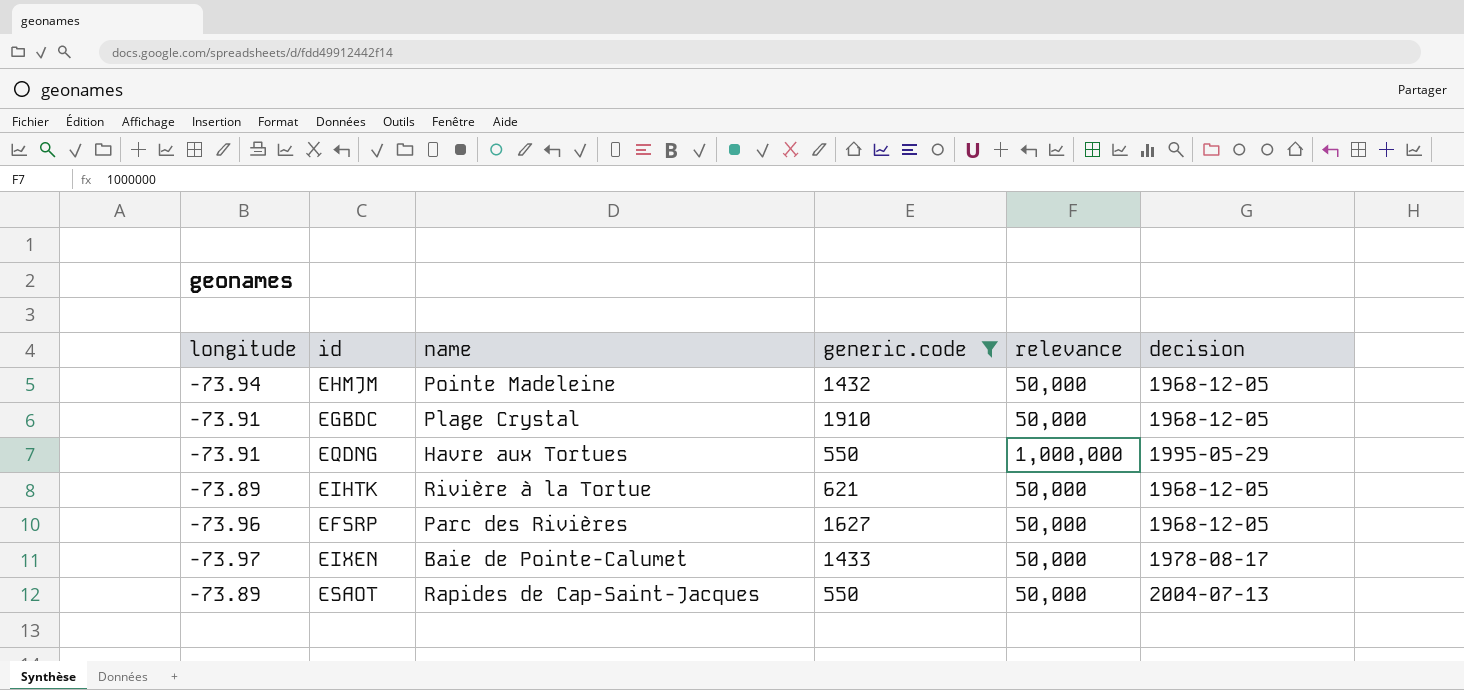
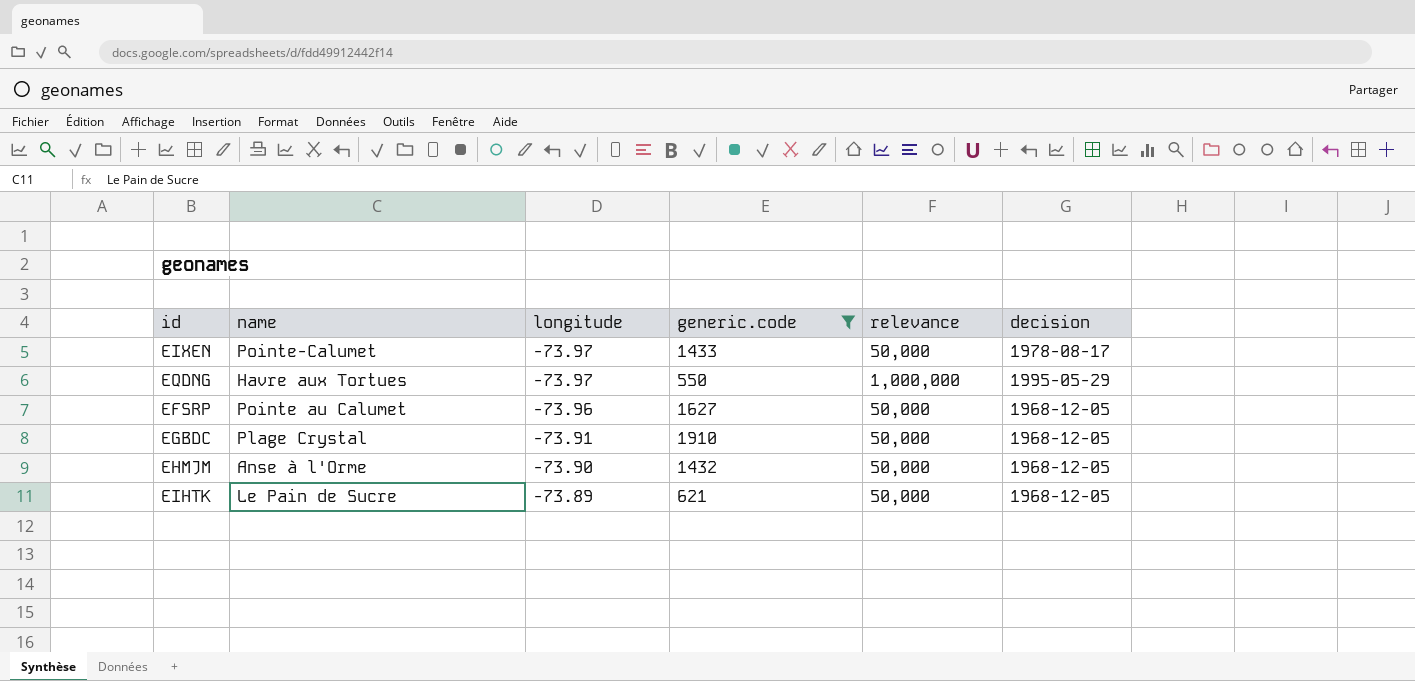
row order: none -> longitude ascending
column longitude | position: 1 -> 3
row ESAOT: -73.89 | Rapides de Cap-Saint-Jacques | 550 | 50,000 | 2004-07-13 -> none
EIXEN | name: Baie de Pointe-Calumet -> Pointe-Calumet
EQDNG | longitude: -73.91 -> -73.97
EFSRP | name: Parc des Rivières -> Pointe au Calumet
EHMJM | name: Pointe Madeleine -> Anse à l'Orme
EHMJM | longitude: -73.94 -> -73.90
EIHTK | name: Rivière à la Tortue -> Le Pain de Sucre

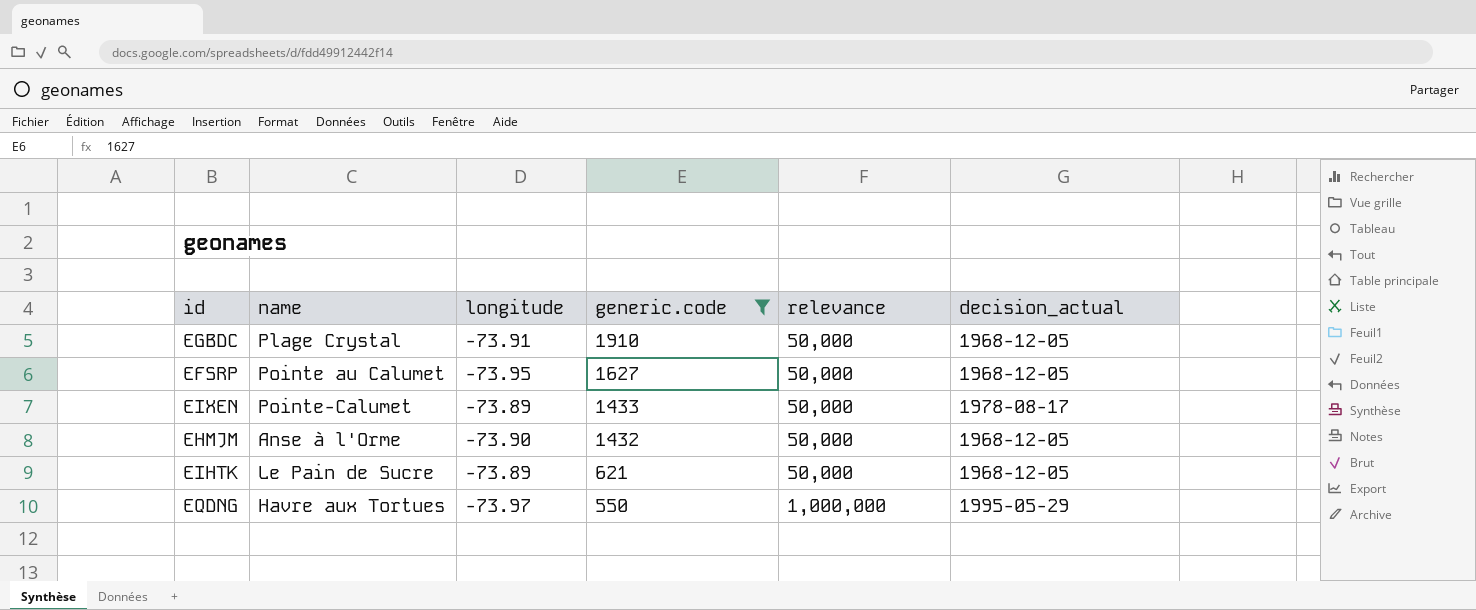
row order: longitude ascending -> generic.code descending
column name: decision -> decision_actual
EFSRP | longitude: -73.96 -> -73.95
EIXEN | longitude: -73.97 -> -73.89

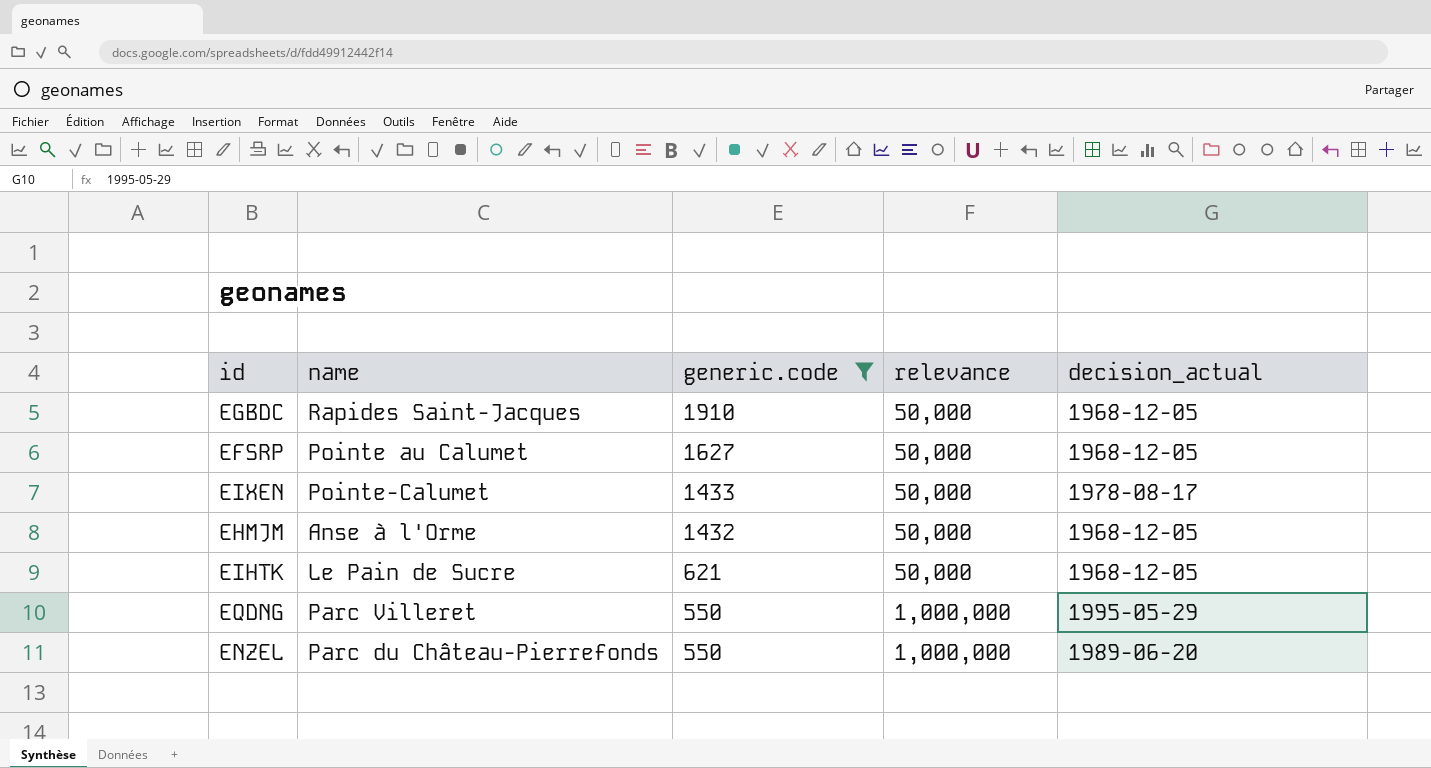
column longitude | position: 3 -> none
EGBDC | name: Plage Crystal -> Rapides Saint-Jacques
EQDNG | name: Havre aux Tortues -> Parc Villeret
row ENZEL: none -> Parc du Château-Pierrefonds | 550 | 1,000,000 | 1989-06-20

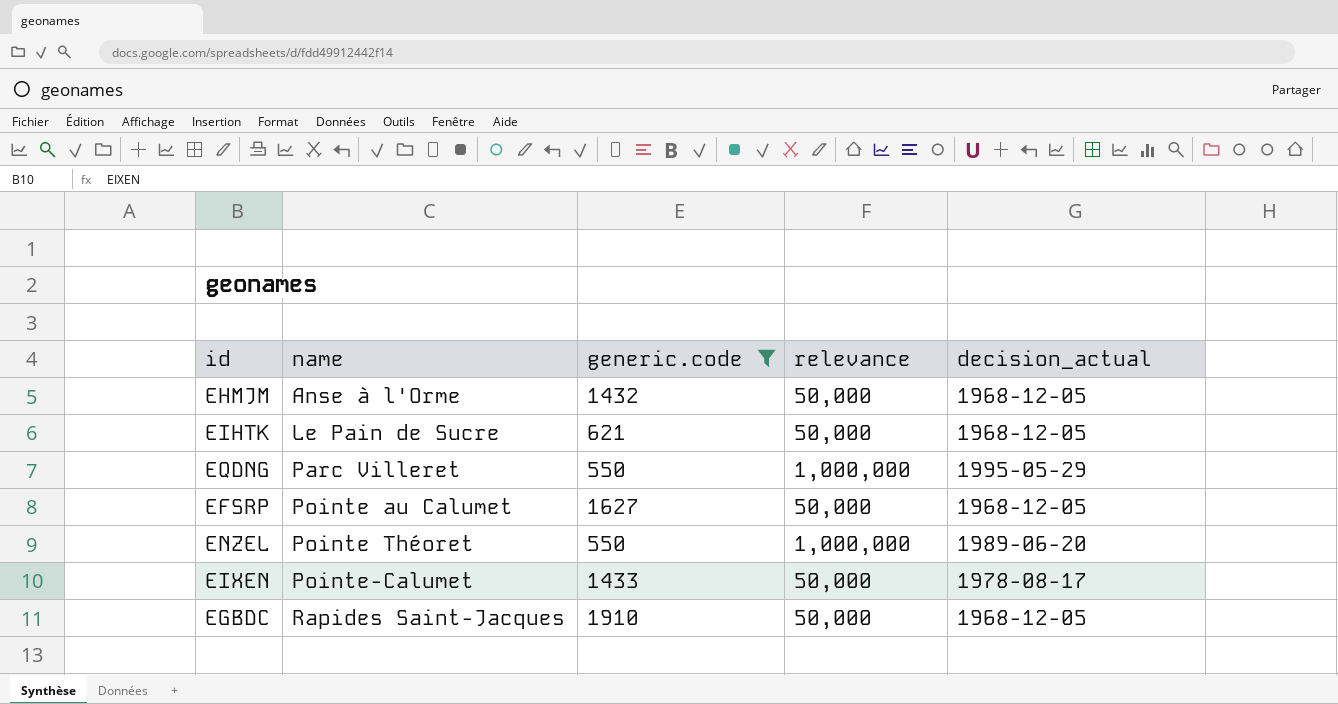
row order: generic.code descending -> name ascending
ENZEL | name: Parc du Château-Pierrefonds -> Pointe Théoret

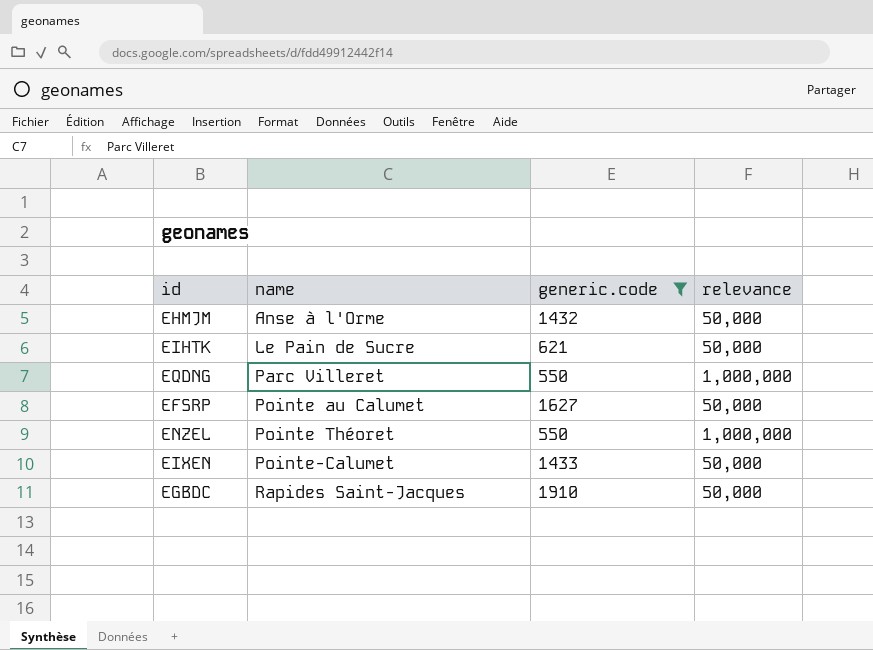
column decision_actual | position: 5 -> none

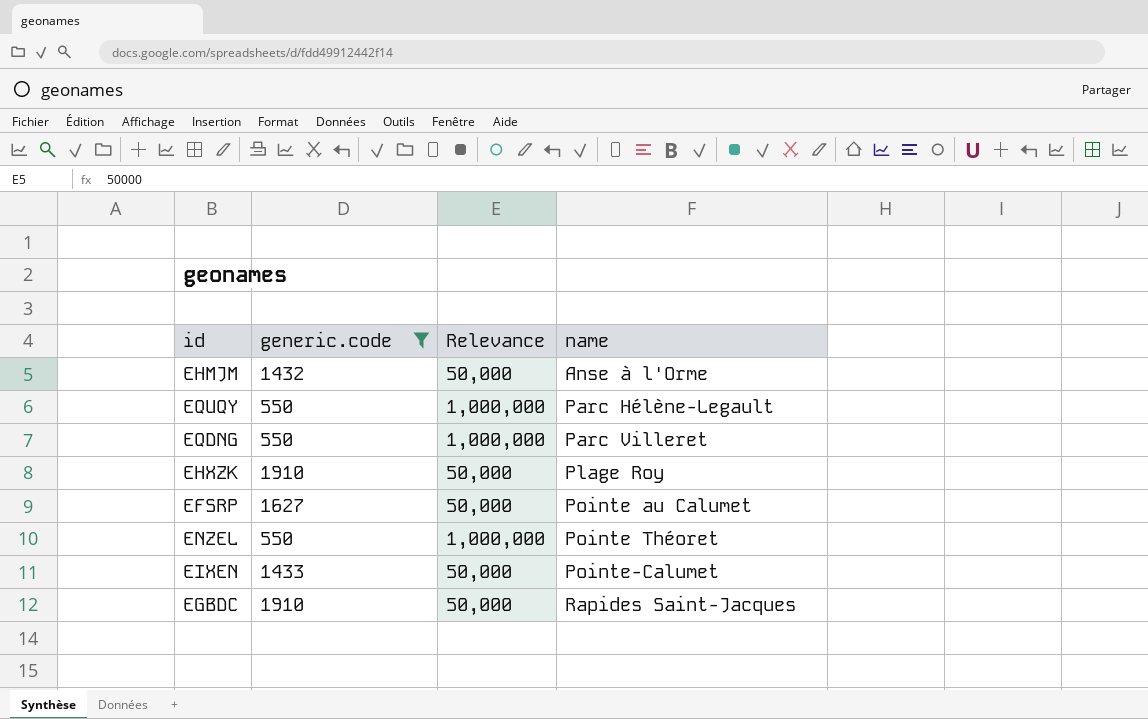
column name: relevance -> Relevance
column name | position: 2 -> 4
row EIHTK: Le Pain de Sucre | 621 | 50,000 -> none
row EQUQY: none -> 550 | 1,000,000 | Parc Hélène-Legault
row EHXZK: none -> 1910 | 50,000 | Plage Roy

